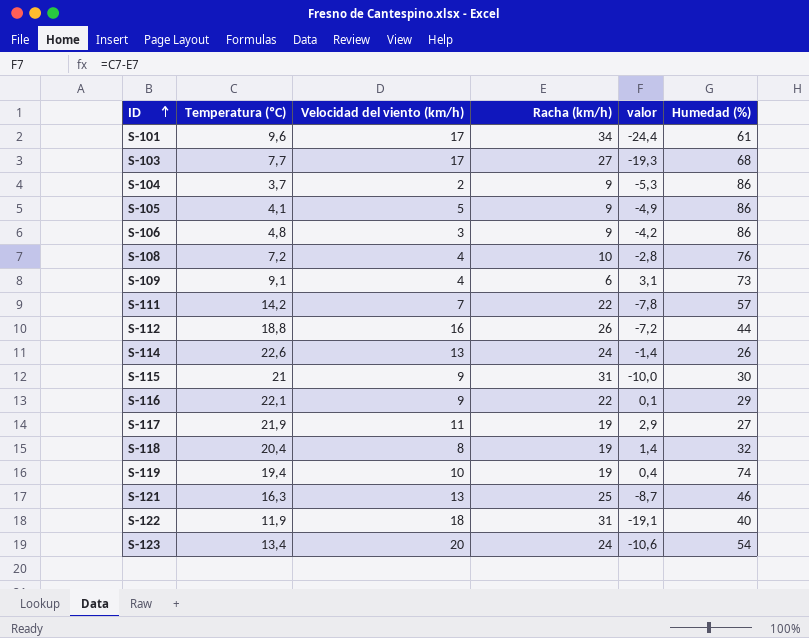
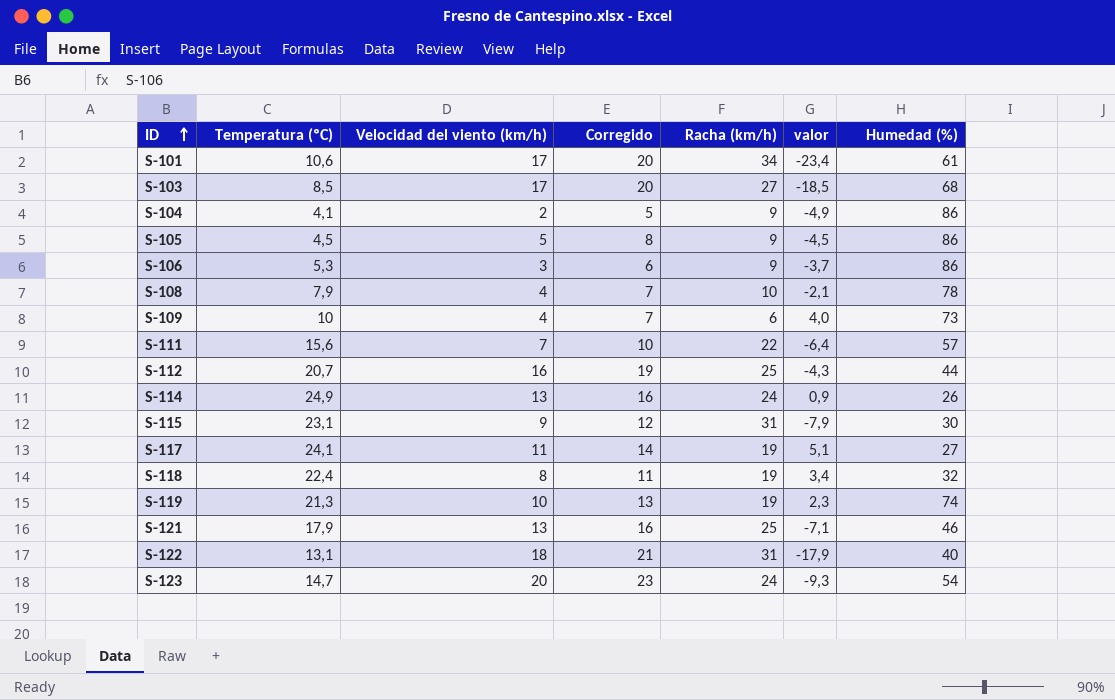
column Corregido | formula: none -> [Velocidad del viento (km/h)] + 3
row S-116: 22,1 | 9 | 22 | 0,1 | 29 -> none
S-101 | Temperatura (ºC): 9,6 -> 10,6
S-101 | valor: -24,4 -> -23,4
S-103 | Temperatura (ºC): 7,7 -> 8,5
S-103 | valor: -19,3 -> -18,5
S-104 | Temperatura (ºC): 3,7 -> 4,1
S-104 | valor: -5,3 -> -4,9
S-105 | Temperatura (ºC): 4,1 -> 4,5
S-105 | valor: -4,9 -> -4,5
S-106 | Temperatura (ºC): 4,8 -> 5,3
S-106 | valor: -4,2 -> -3,7
S-108 | Temperatura (ºC): 7,2 -> 7,9
S-108 | valor: -2,8 -> -2,1
S-108 | Humedad (%): 76 -> 78
S-109 | Temperatura (ºC): 9,1 -> 10
S-109 | valor: 3,1 -> 4,0
S-111 | Temperatura (ºC): 14,2 -> 15,6
S-111 | valor: -7,8 -> -6,4
S-112 | Temperatura (ºC): 18,8 -> 20,7
S-112 | Racha (km/h): 26 -> 25
S-112 | valor: -7,2 -> -4,3
S-114 | Temperatura (ºC): 22,6 -> 24,9
S-114 | valor: -1,4 -> 0,9
S-115 | Temperatura (ºC): 21 -> 23,1
S-115 | valor: -10,0 -> -7,9
S-117 | Temperatura (ºC): 21,9 -> 24,1
S-117 | valor: 2,9 -> 5,1
S-118 | Temperatura (ºC): 20,4 -> 22,4
S-118 | valor: 1,4 -> 3,4
S-119 | Temperatura (ºC): 19,4 -> 21,3
S-119 | valor: 0,4 -> 2,3
S-121 | Temperatura (ºC): 16,3 -> 17,9
S-121 | valor: -8,7 -> -7,1
S-122 | Temperatura (ºC): 11,9 -> 13,1
S-122 | valor: -19,1 -> -17,9
S-123 | Temperatura (ºC): 13,4 -> 14,7
S-123 | valor: -10,6 -> -9,3

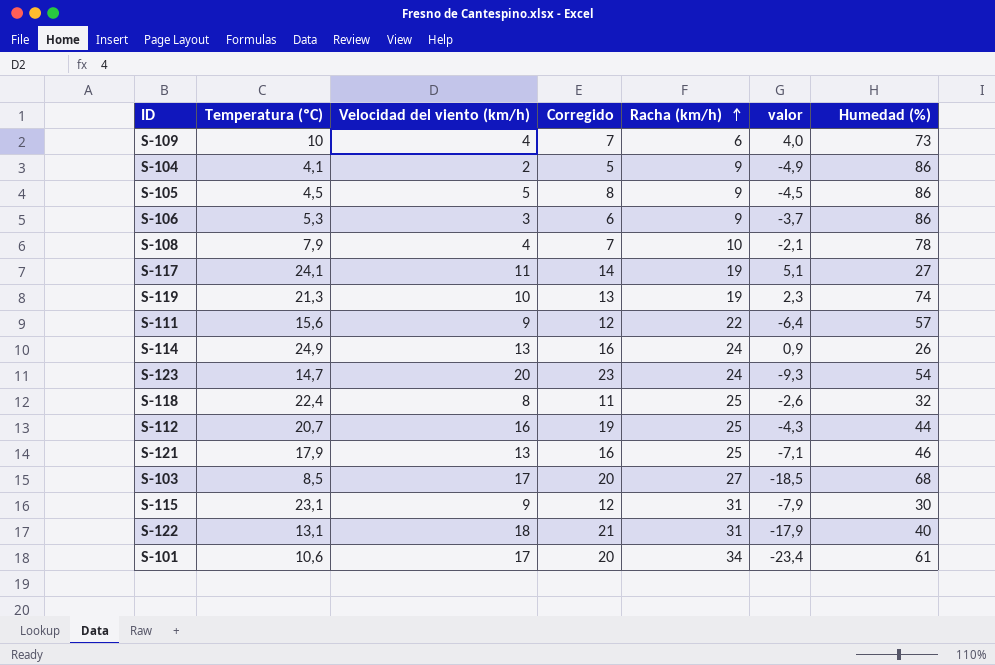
row order: ID ascending -> Racha (km/h) ascending
S-111 | Velocidad del viento (km/h): 7 -> 9
S-111 | Corregido: 10 -> 12
S-118 | Racha (km/h): 19 -> 25
S-118 | valor: 3,4 -> -2,6

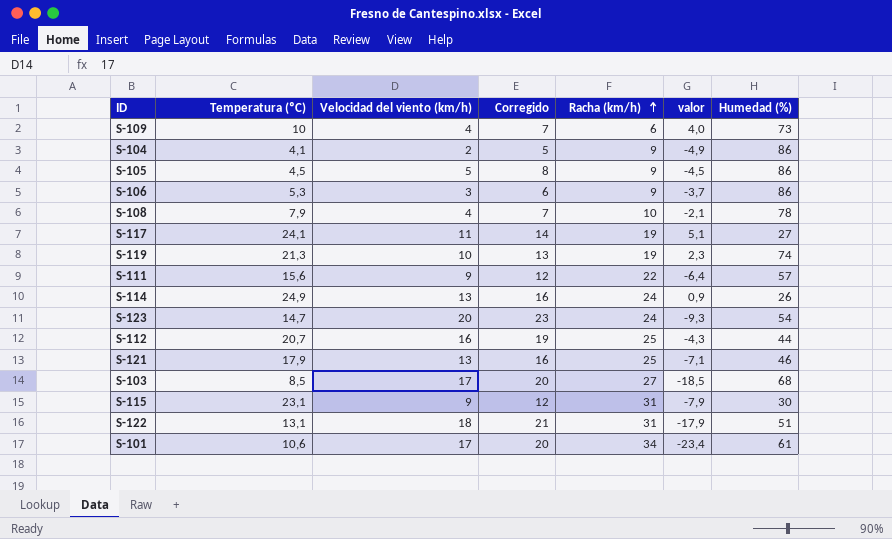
row S-118: 22,4 | 8 | 11 | 25 | -2,6 | 32 -> none
S-122 | Humedad (%): 40 -> 51

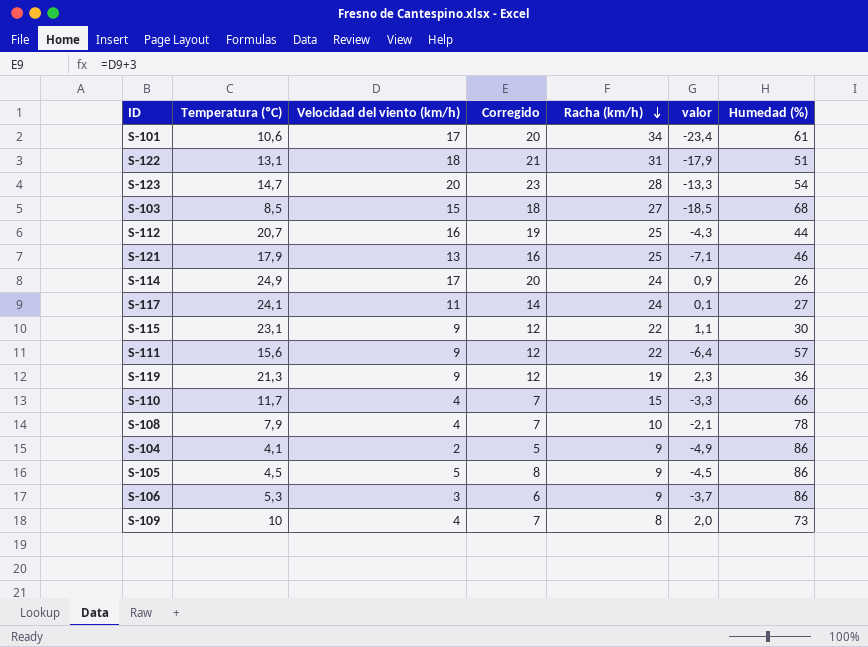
row order: Racha (km/h) ascending -> Racha (km/h) descending
S-123 | Racha (km/h): 24 -> 28
S-123 | valor: -9,3 -> -13,3
S-103 | Velocidad del viento (km/h): 17 -> 15
S-103 | Corregido: 20 -> 18
S-114 | Velocidad del viento (km/h): 13 -> 17
S-114 | Corregido: 16 -> 20
S-117 | Racha (km/h): 19 -> 24
S-117 | valor: 5,1 -> 0,1
S-115 | Racha (km/h): 31 -> 22
S-115 | valor: -7,9 -> 1,1
S-119 | Velocidad del viento (km/h): 10 -> 9
S-119 | Corregido: 13 -> 12
S-119 | Humedad (%): 74 -> 36
row S-110: none -> 11,7 | 4 | 7 | 15 | -3,3 | 66
S-109 | Racha (km/h): 6 -> 8
S-109 | valor: 4,0 -> 2,0

